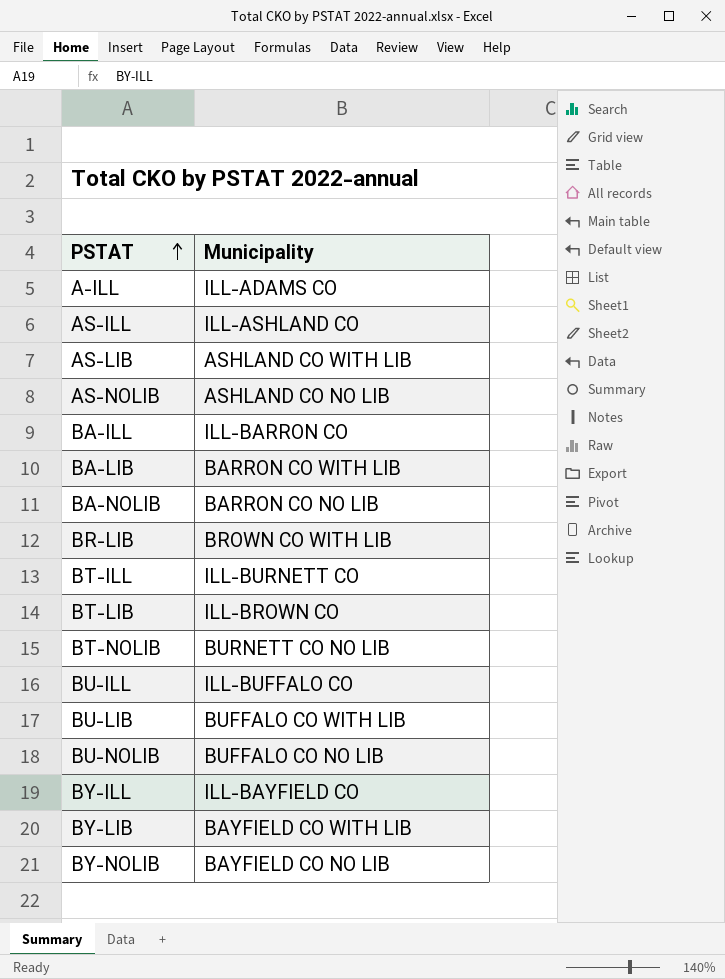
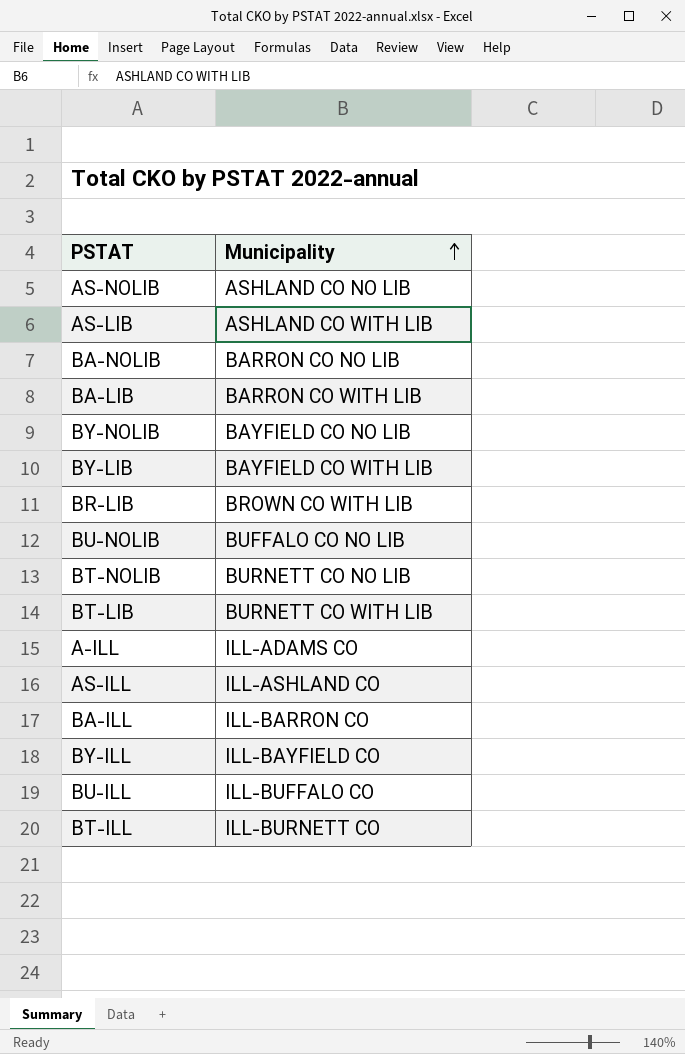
row order: PSTAT ascending -> Municipality ascending
row BU-LIB: BUFFALO CO WITH LIB -> none
BT-LIB | Municipality: ILL-BROWN CO -> BURNETT CO WITH LIB

